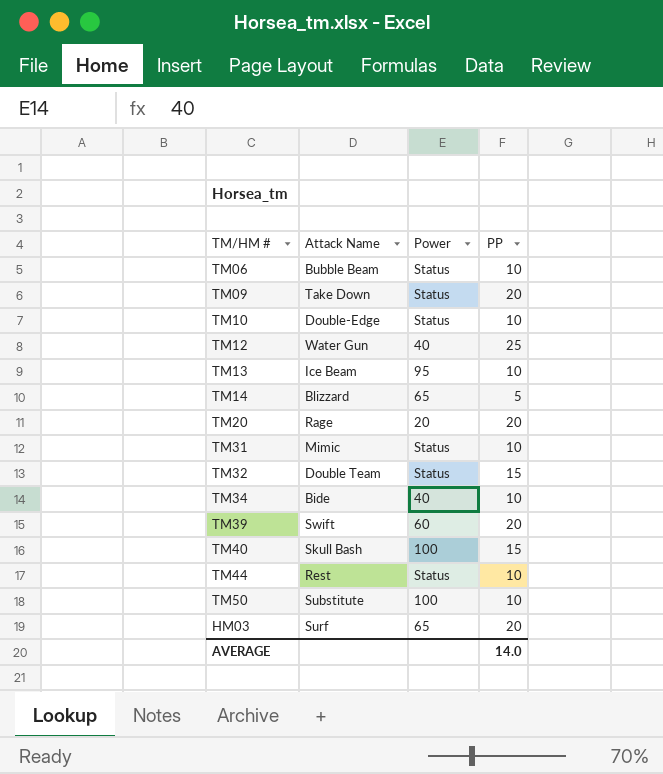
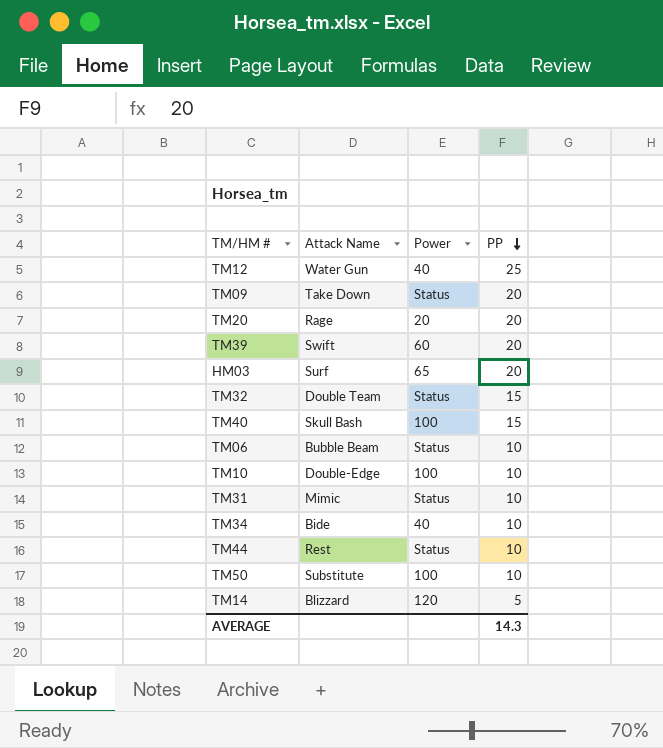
row order: none -> PP descending
row TM13: Ice Beam | 95 | 10 -> none
TM10 | Power: Status -> 100
TM14 | Power: 65 -> 120
AVERAGE | PP: 14.0 -> 14.3

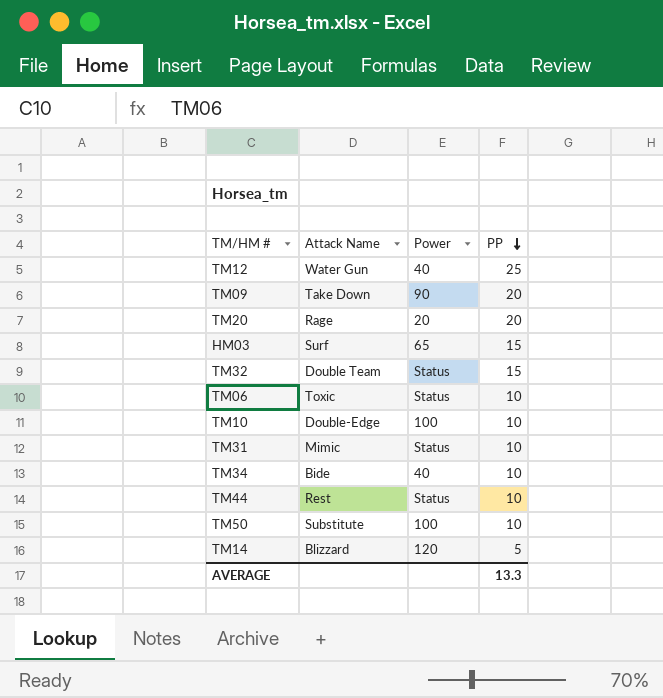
row TM39: Swift | 60 | 20 -> none
row TM40: Skull Bash | 100 | 15 -> none
TM09 | Power: Status -> 90
HM03 | PP: 20 -> 15
TM06 | Attack Name: Bubble Beam -> Toxic
AVERAGE | PP: 14.3 -> 13.3

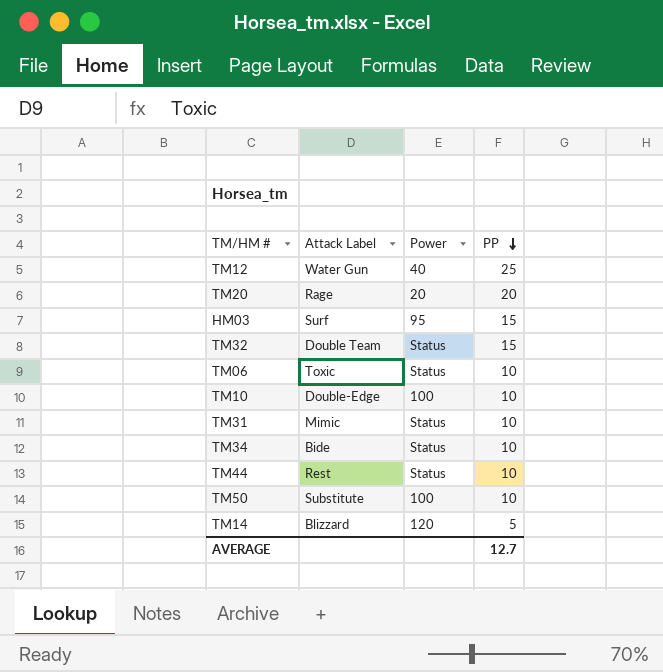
column name: Attack Name -> Attack Label
row TM09: Take Down | 90 | 20 -> none
HM03 | Power: 65 -> 95
TM34 | Power: 40 -> Status
AVERAGE | PP: 13.3 -> 12.7

